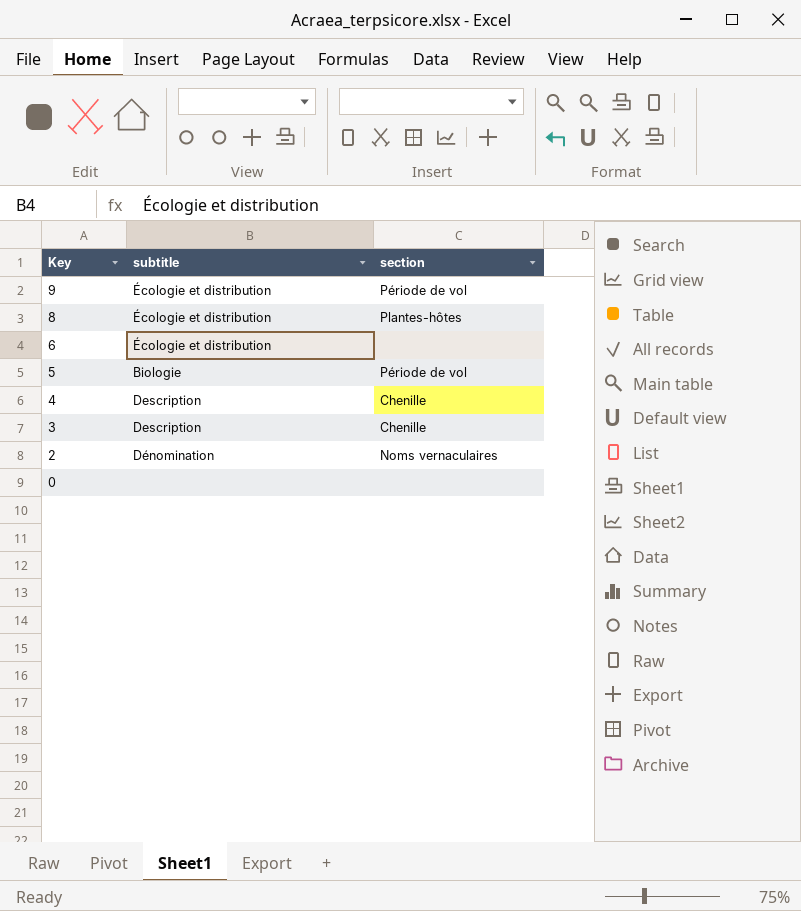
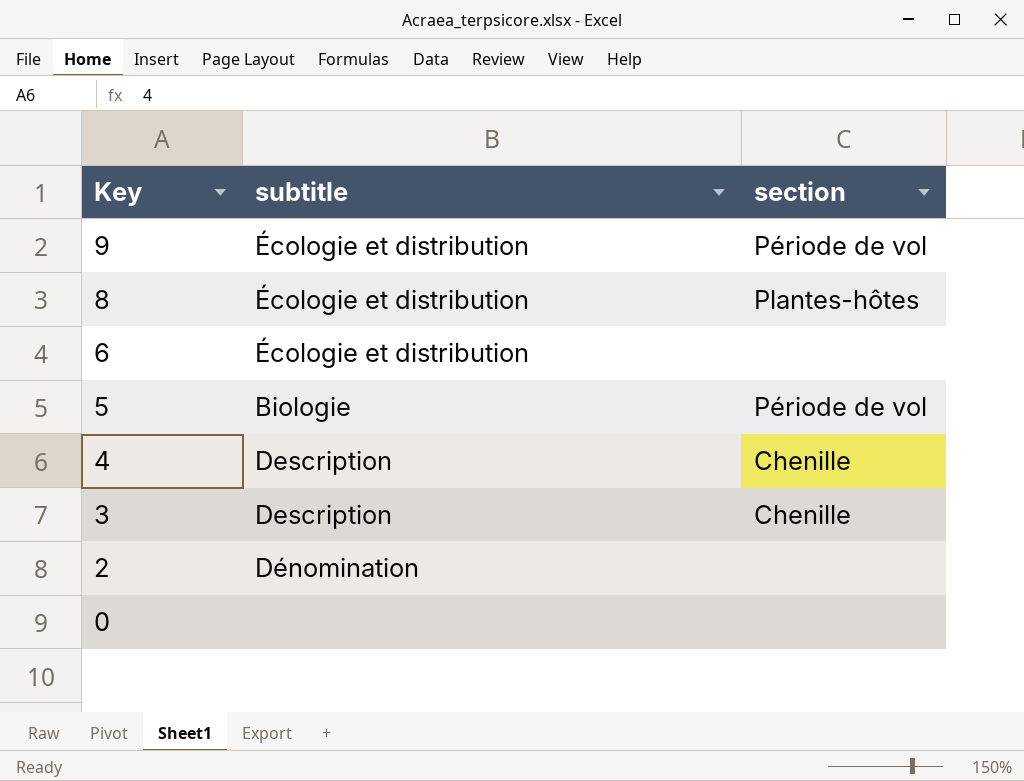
2 | section: Noms vernaculaires -> none

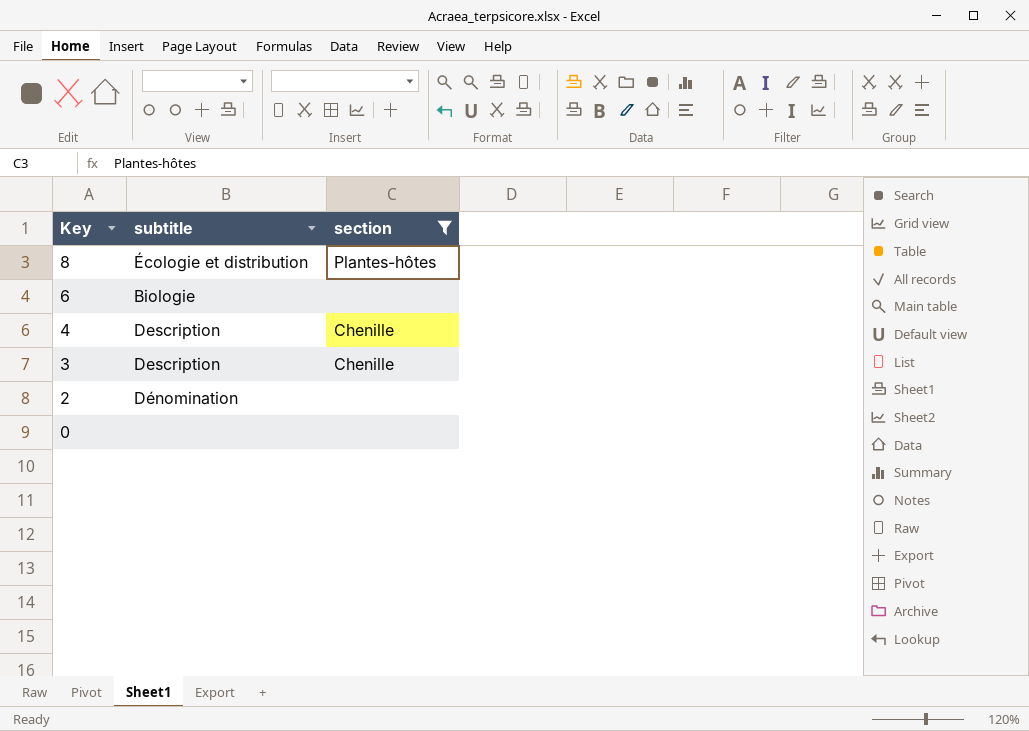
filter: none -> section != Période de vol
6 | subtitle: Écologie et distribution -> Biologie

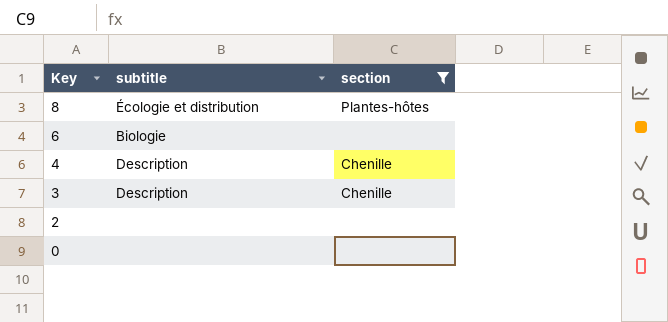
2 | subtitle: Dénomination -> none

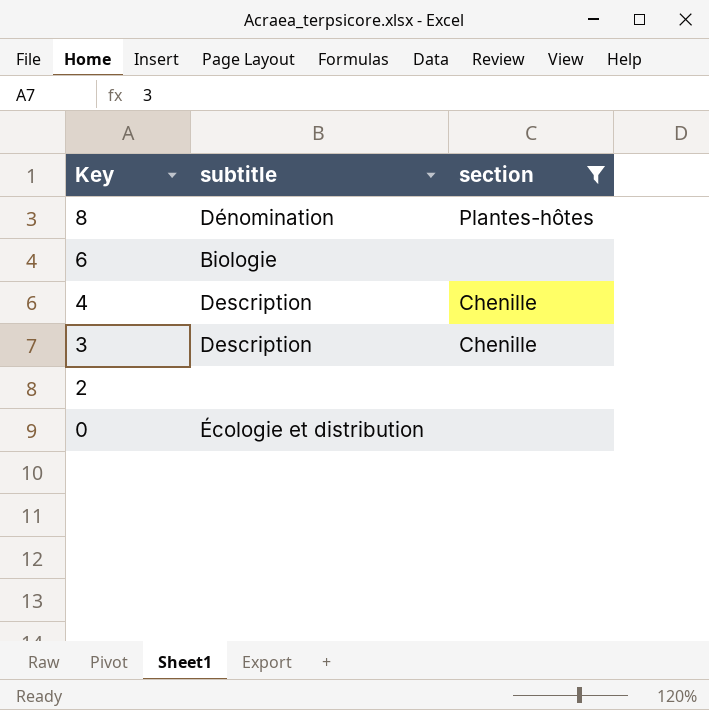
8 | subtitle: Écologie et distribution -> Dénomination
0 | subtitle: none -> Écologie et distribution

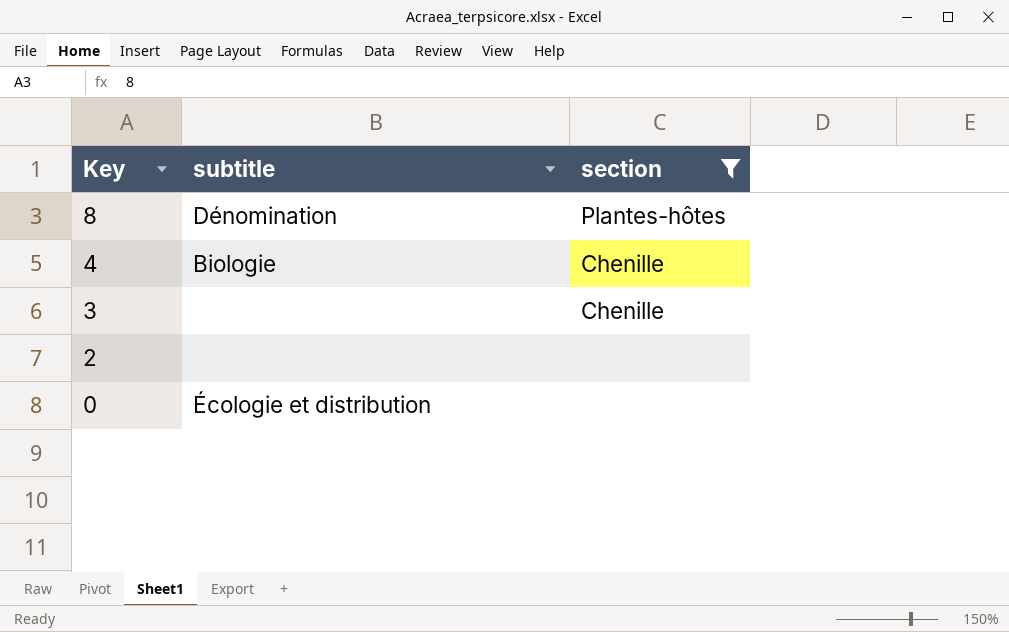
row 6: Biologie | none -> none
4 | subtitle: Description -> Biologie
3 | subtitle: Description -> none

